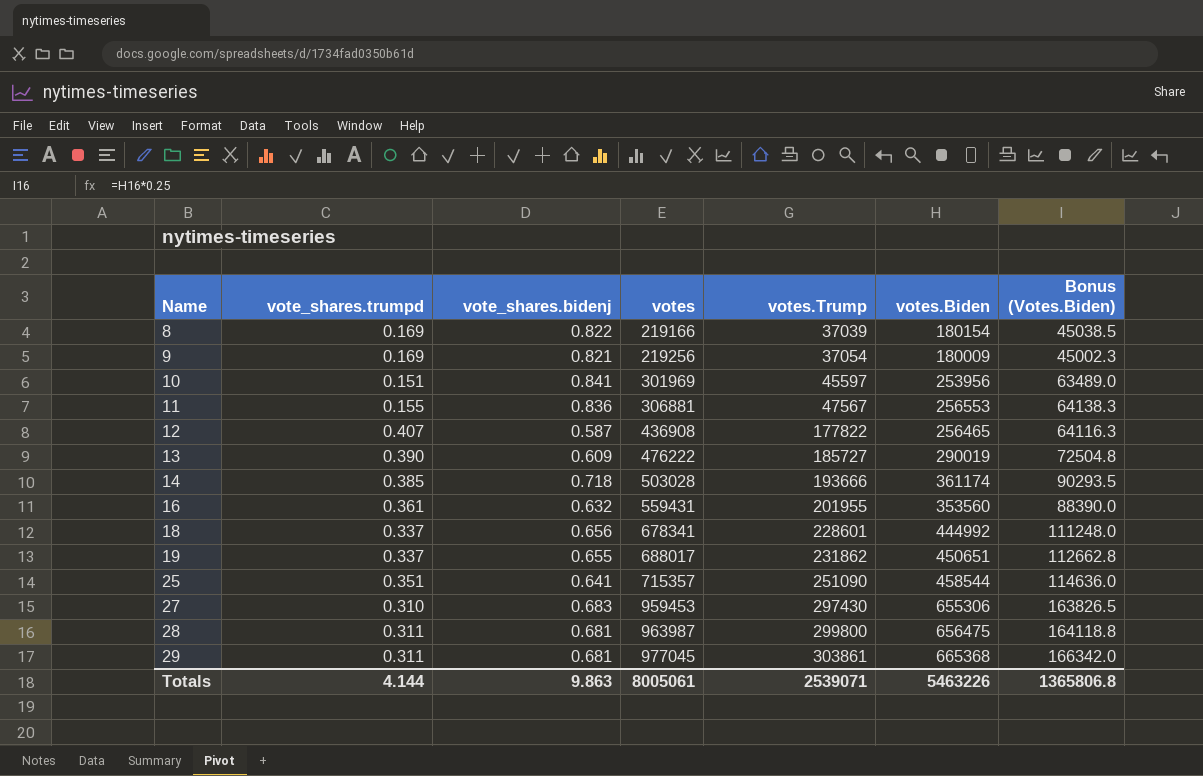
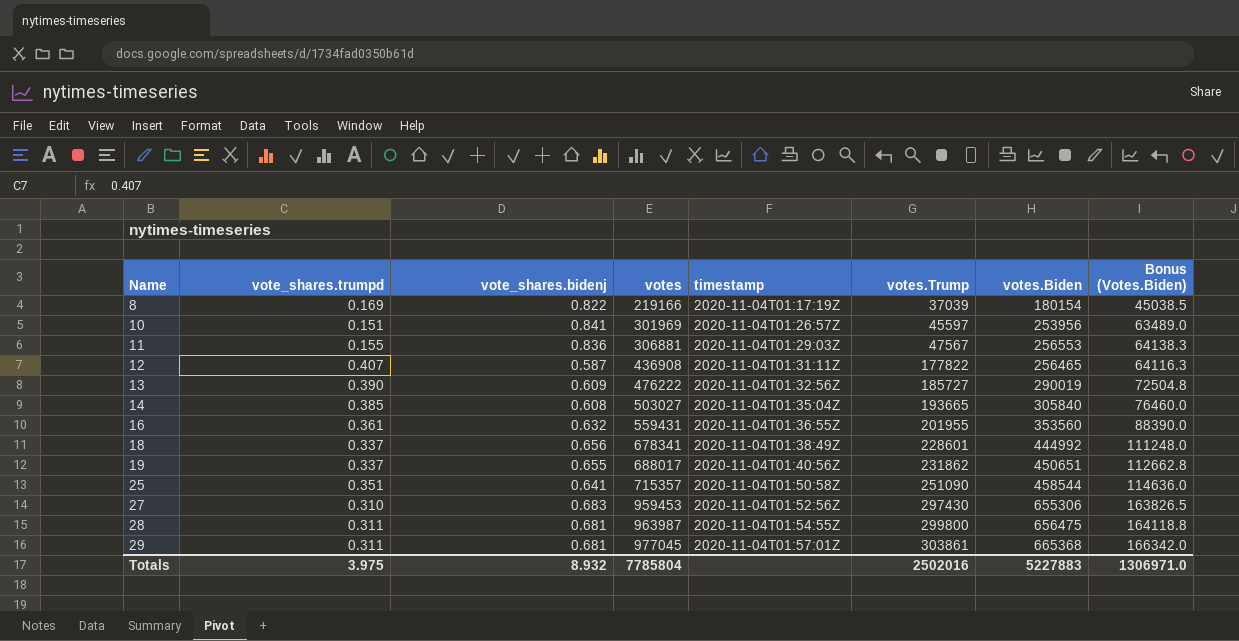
column timestamp | position: none -> 5
row 9: 0.169 | 0.821 | 219256 | 37054 | 180009 | 45002.3 -> none
14 | vote_shares.bidenj: 0.718 -> 0.608
14 | votes: 503028 -> 503027
14 | votes.Trump: 193666 -> 193665
14 | votes.Biden: 361174 -> 305840
14 | Bonus (Votes.Biden): 90293.5 -> 76460.0
Totals | vote_shares.trumpd: 4.144 -> 3.975
Totals | vote_shares.bidenj: 9.863 -> 8.932
Totals | votes: 8005061 -> 7785804
Totals | votes.Trump: 2539071 -> 2502016
Totals | votes.Biden: 5463226 -> 5227883
Totals | Bonus (Votes.Biden): 1365806.8 -> 1306971.0

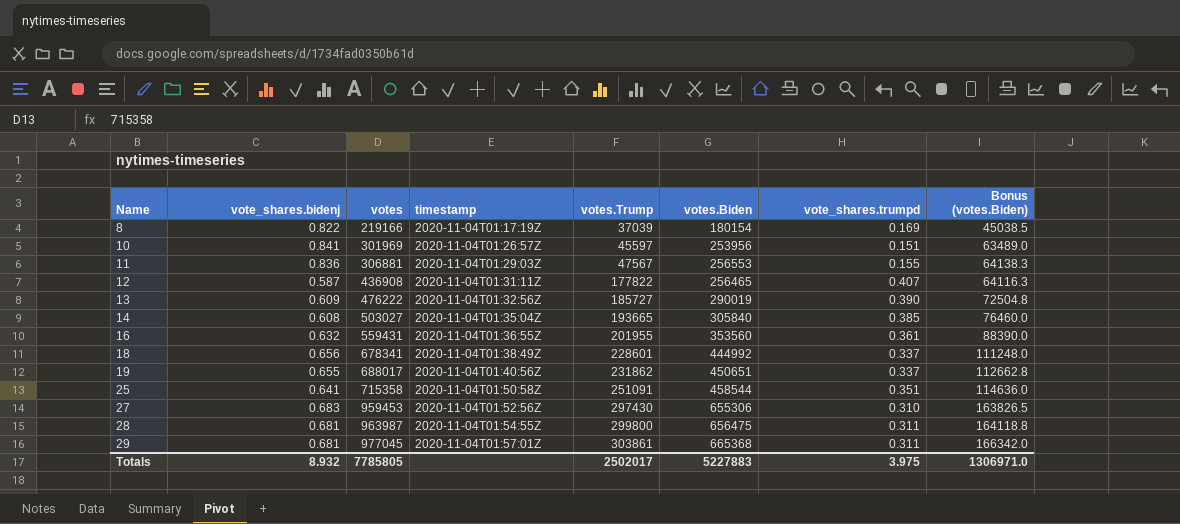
column vote_shares.trumpd | position: 2 -> 7
column name: Bonus (Votes.Biden) -> Bonus (votes.Biden)
25 | votes: 715357 -> 715358
25 | votes.Trump: 251090 -> 251091
Totals | votes: 7785804 -> 7785805
Totals | votes.Trump: 2502016 -> 2502017

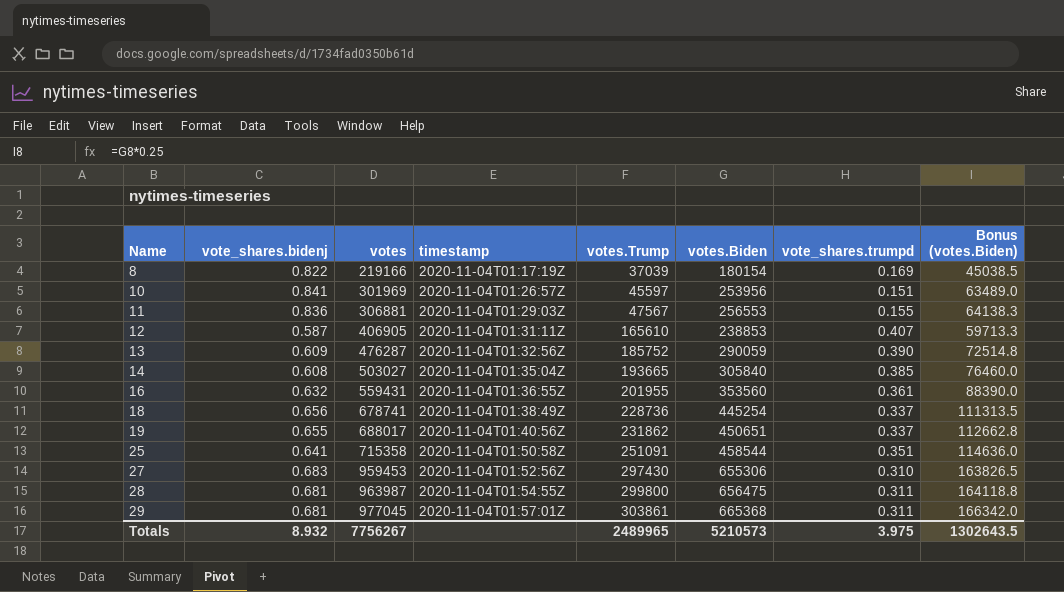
12 | votes: 436908 -> 406905
12 | votes.Trump: 177822 -> 165610
12 | votes.Biden: 256465 -> 238853
12 | Bonus (votes.Biden): 64116.3 -> 59713.3
13 | votes: 476222 -> 476287
13 | votes.Trump: 185727 -> 185752
13 | votes.Biden: 290019 -> 290059
13 | Bonus (votes.Biden): 72504.8 -> 72514.8
18 | votes: 678341 -> 678741
18 | votes.Trump: 228601 -> 228736
18 | votes.Biden: 444992 -> 445254
18 | Bonus (votes.Biden): 111248.0 -> 111313.5
Totals | votes: 7785805 -> 7756267
Totals | votes.Trump: 2502017 -> 2489965
Totals | votes.Biden: 5227883 -> 5210573
Totals | Bonus (votes.Biden): 1306971.0 -> 1302643.5

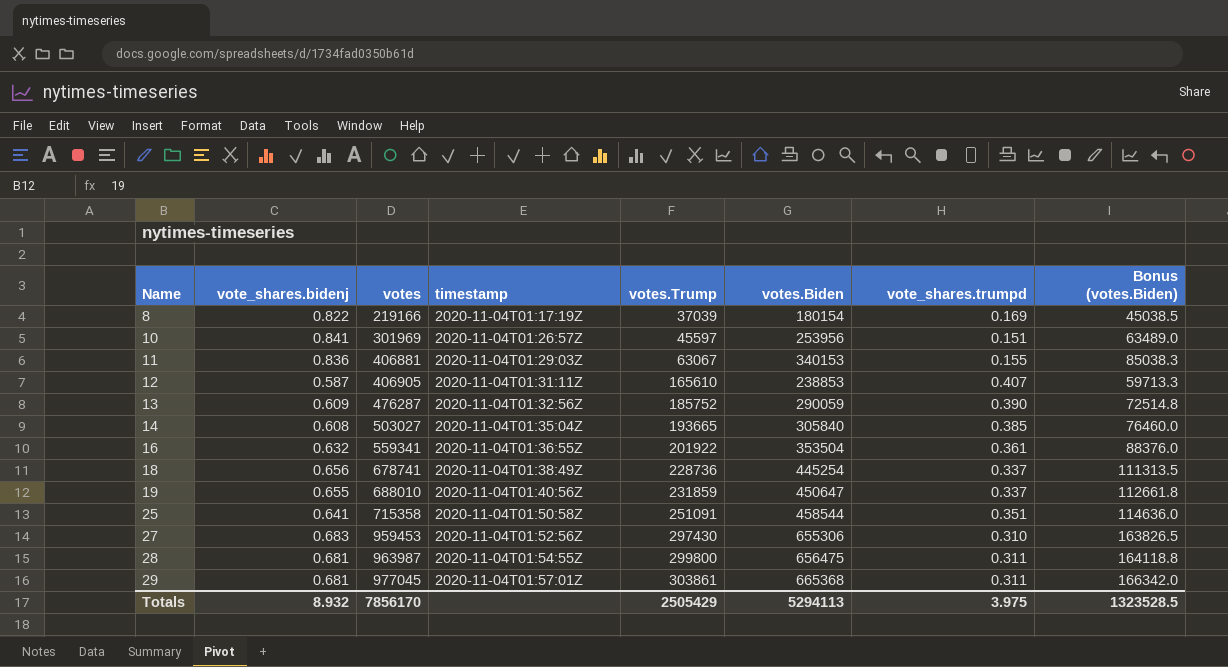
11 | votes: 306881 -> 406881
11 | votes.Trump: 47567 -> 63067
11 | votes.Biden: 256553 -> 340153
11 | Bonus (votes.Biden): 64138.3 -> 85038.3
16 | votes: 559431 -> 559341
16 | votes.Trump: 201955 -> 201922
16 | votes.Biden: 353560 -> 353504
16 | Bonus (votes.Biden): 88390.0 -> 88376.0
19 | votes: 688017 -> 688010
19 | votes.Trump: 231862 -> 231859
19 | votes.Biden: 450651 -> 450647
19 | Bonus (votes.Biden): 112662.8 -> 112661.8
Totals | votes: 7756267 -> 7856170
Totals | votes.Trump: 2489965 -> 2505429
Totals | votes.Biden: 5210573 -> 5294113
Totals | Bonus (votes.Biden): 1302643.5 -> 1323528.5

